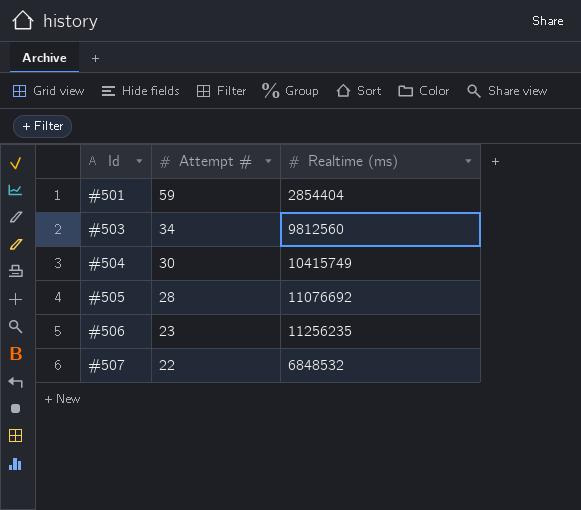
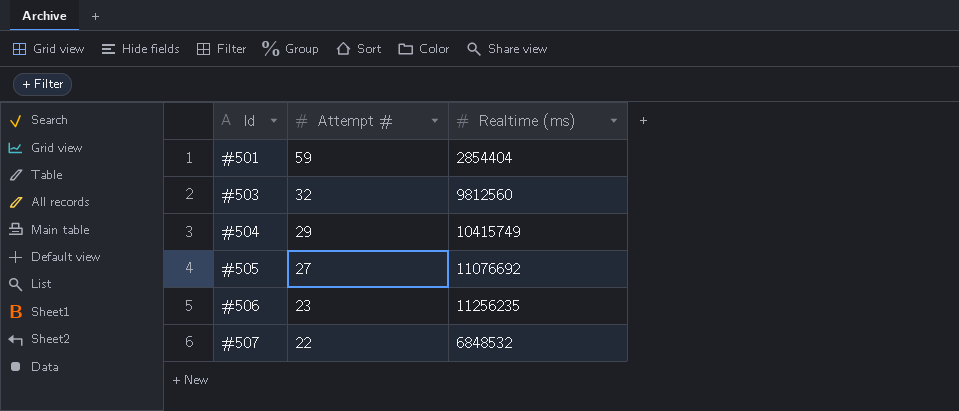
#503 | Attempt #: 34 -> 32
#504 | Attempt #: 30 -> 29
#505 | Attempt #: 28 -> 27

